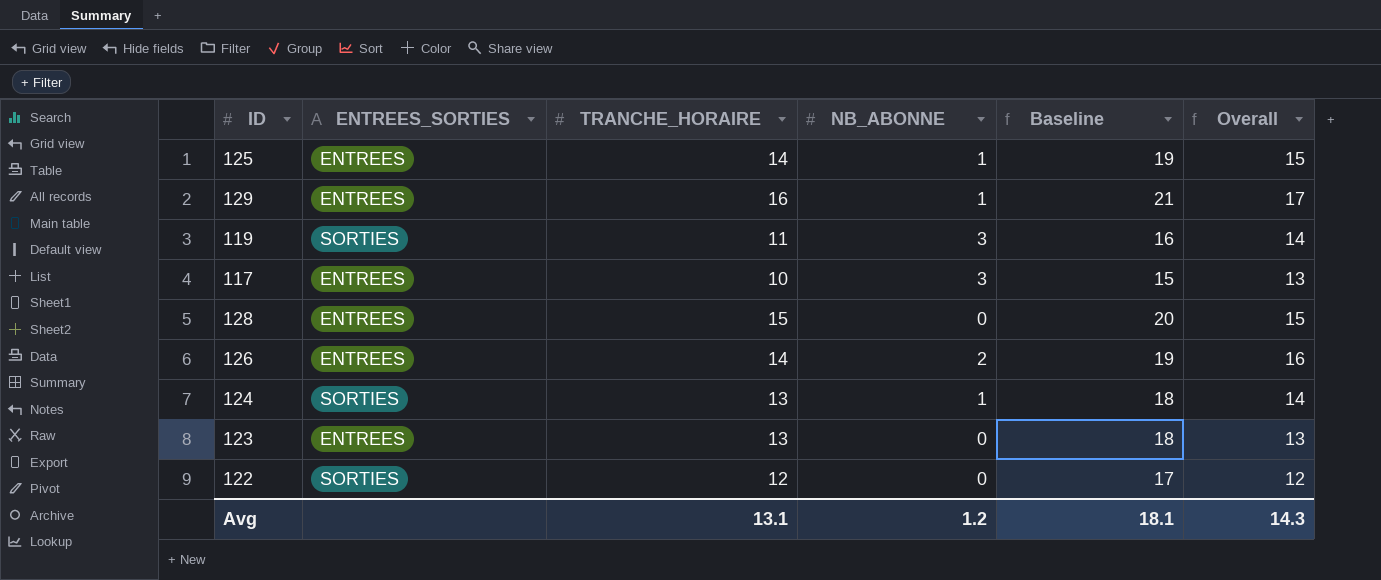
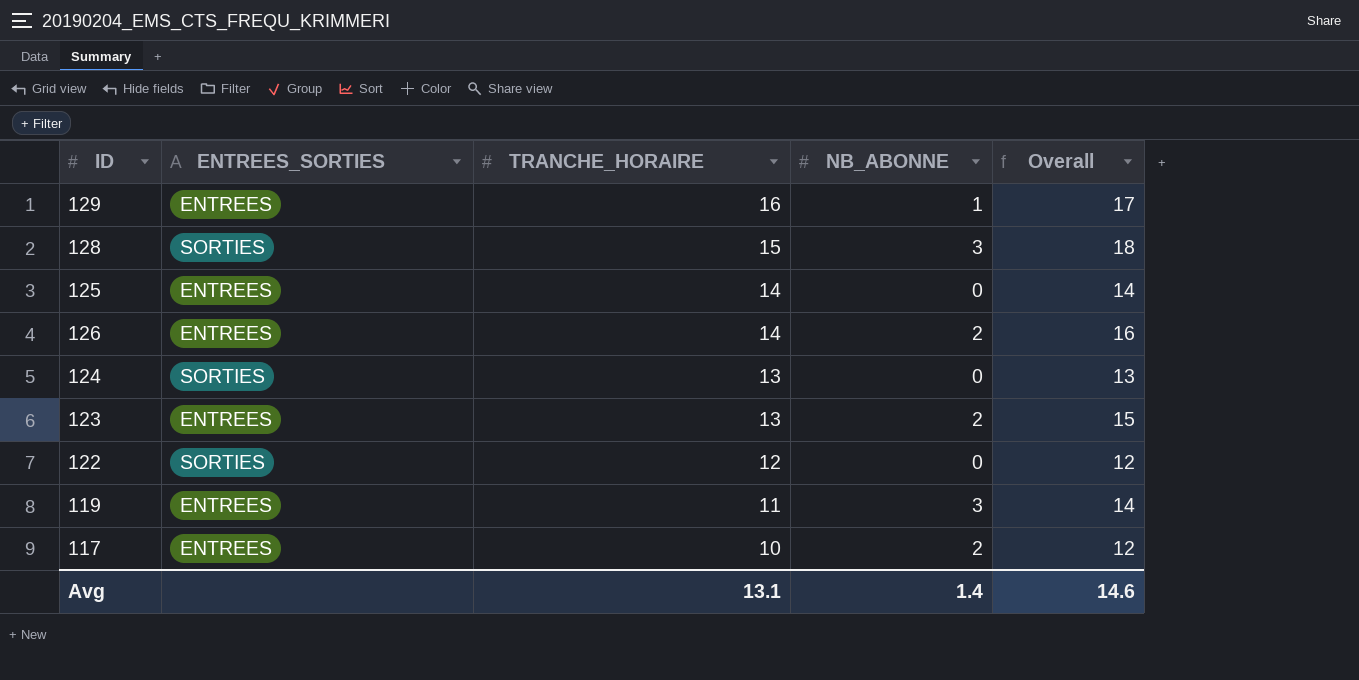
row order: none -> TRANCHE_HORAIRE descending
column Baseline | formula: [TRANCHE_HORAIRE] + 5 -> none
128 | ENTREES_SORTIES: ENTREES -> SORTIES
128 | NB_ABONNE: 0 -> 3
128 | Overall: 15 -> 18
125 | NB_ABONNE: 1 -> 0
125 | Overall: 15 -> 14
124 | NB_ABONNE: 1 -> 0
124 | Overall: 14 -> 13
123 | NB_ABONNE: 0 -> 2
123 | Overall: 13 -> 15
119 | ENTREES_SORTIES: SORTIES -> ENTREES
117 | NB_ABONNE: 3 -> 2
117 | Overall: 13 -> 12
Avg | NB_ABONNE: 1.2 -> 1.4
Avg | Overall: 14.3 -> 14.6

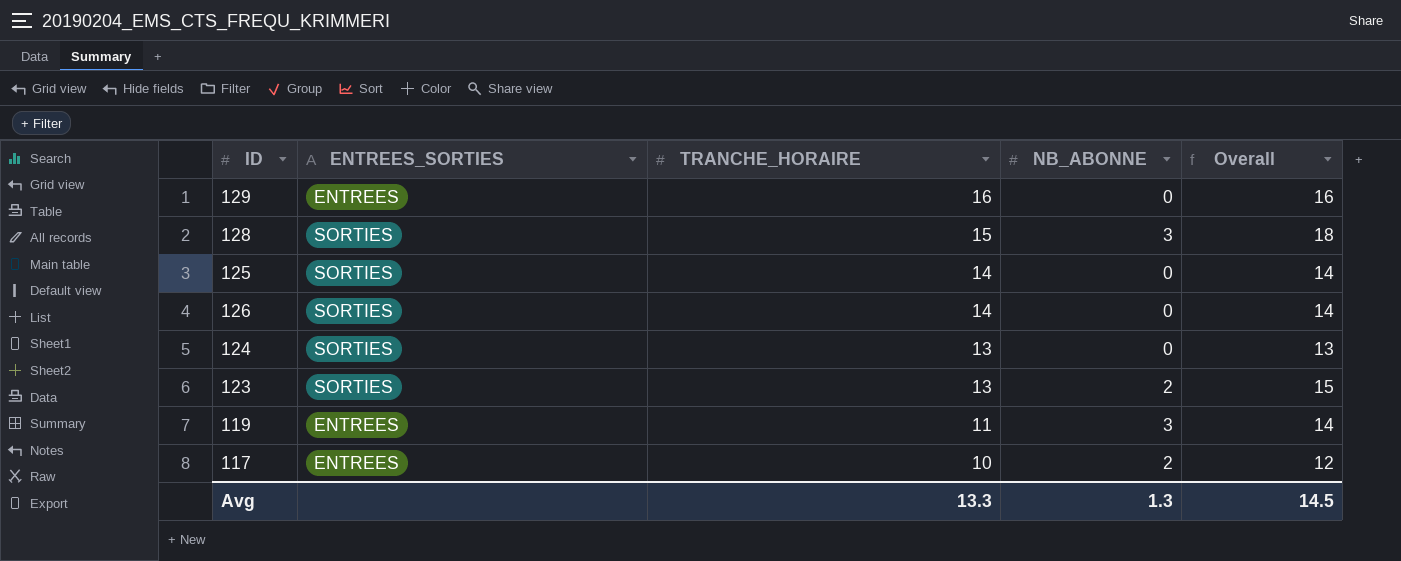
row 122: SORTIES | 12 | 0 | 12 -> none
129 | NB_ABONNE: 1 -> 0
129 | Overall: 17 -> 16
125 | ENTREES_SORTIES: ENTREES -> SORTIES
126 | ENTREES_SORTIES: ENTREES -> SORTIES
126 | NB_ABONNE: 2 -> 0
126 | Overall: 16 -> 14
123 | ENTREES_SORTIES: ENTREES -> SORTIES
Avg | TRANCHE_HORAIRE: 13.1 -> 13.3
Avg | NB_ABONNE: 1.4 -> 1.3
Avg | Overall: 14.6 -> 14.5

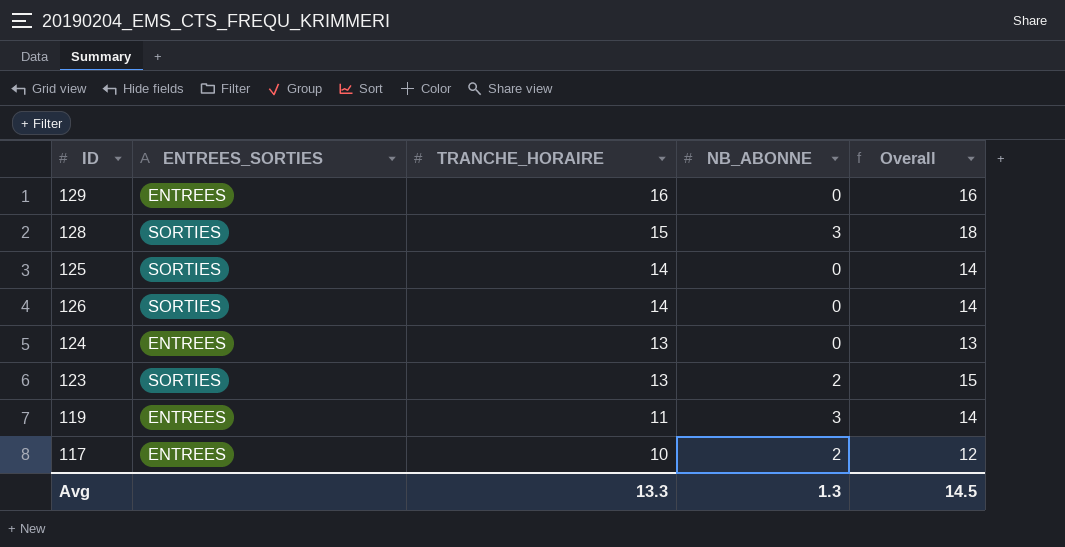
124 | ENTREES_SORTIES: SORTIES -> ENTREES

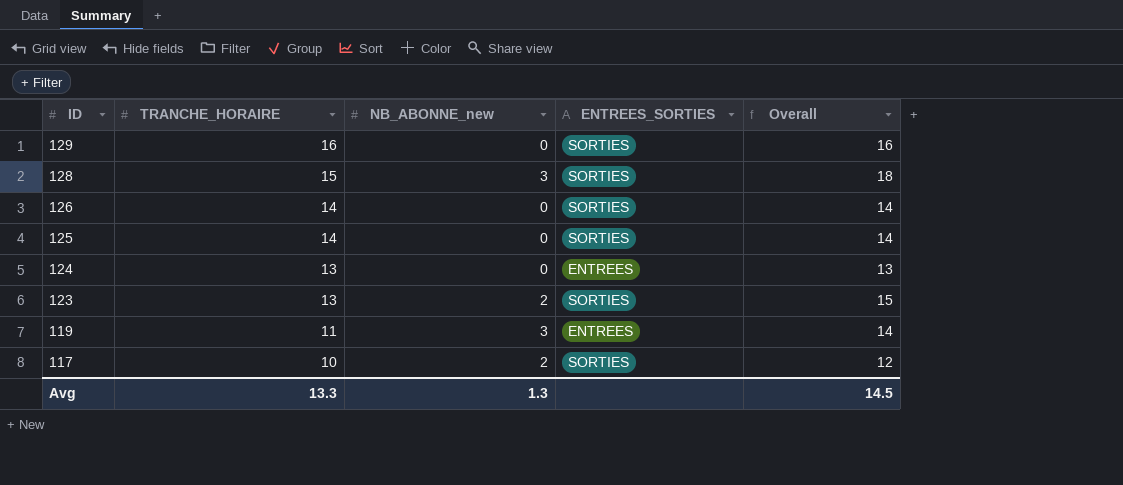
row order: TRANCHE_HORAIRE descending -> ID descending
column name: NB_ABONNE -> NB_ABONNE_new
column ENTREES_SORTIES | position: 2 -> 4
129 | ENTREES_SORTIES: ENTREES -> SORTIES
117 | ENTREES_SORTIES: ENTREES -> SORTIES

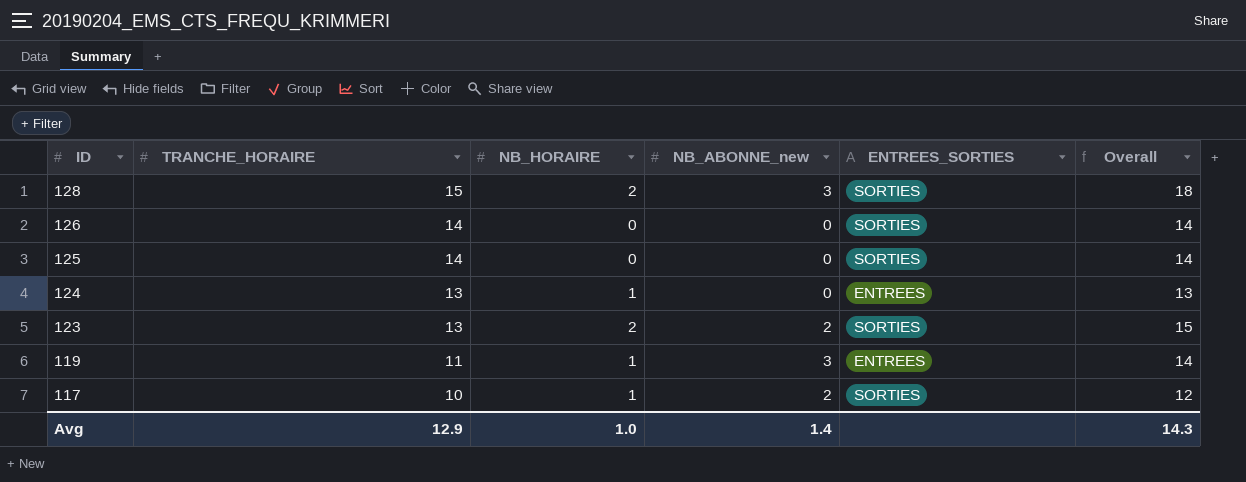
column NB_HORAIRE | position: none -> 3
row 129: 16 | 0 | SORTIES | 16 -> none
Avg | TRANCHE_HORAIRE: 13.3 -> 12.9
Avg | NB_ABONNE_new: 1.3 -> 1.4
Avg | Overall: 14.5 -> 14.3

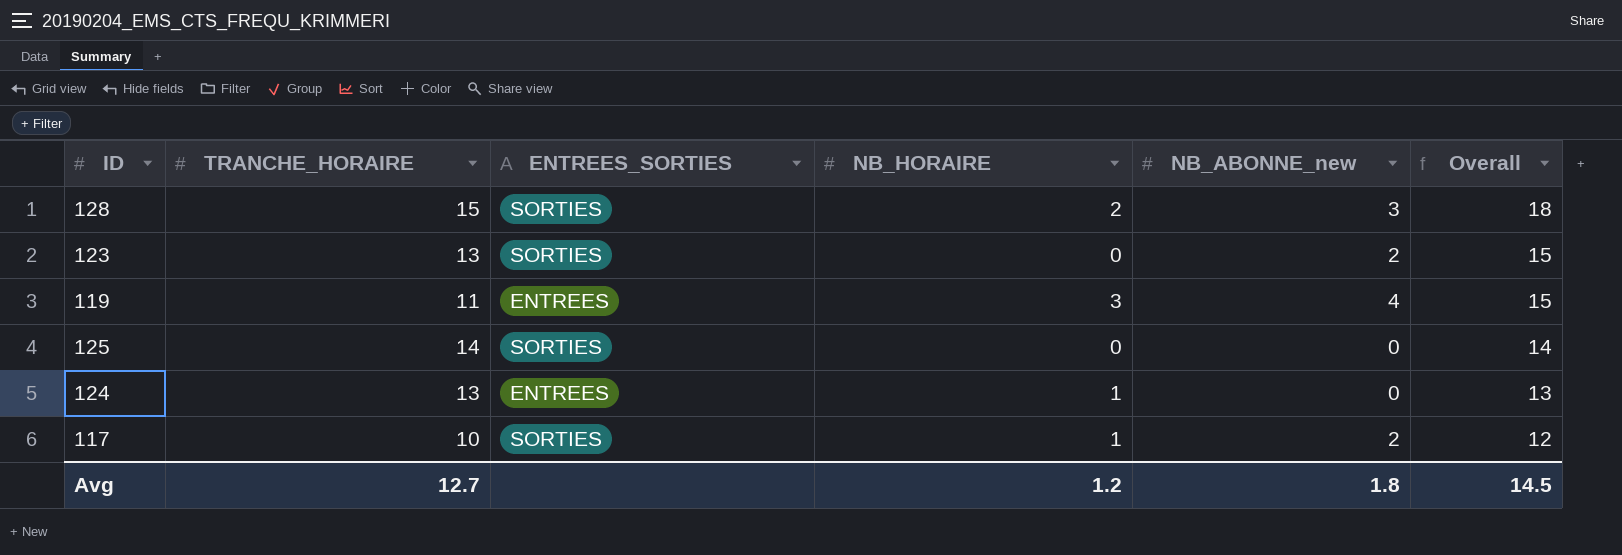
row order: ID descending -> Overall descending
column ENTREES_SORTIES | position: 5 -> 3
row 126: 14 | 0 | 0 | SORTIES | 14 -> none
123 | NB_HORAIRE: 2 -> 0
119 | NB_HORAIRE: 1 -> 3
119 | NB_ABONNE_new: 3 -> 4
119 | Overall: 14 -> 15
Avg | TRANCHE_HORAIRE: 12.9 -> 12.7
Avg | NB_HORAIRE: 1.0 -> 1.2
Avg | NB_ABONNE_new: 1.4 -> 1.8
Avg | Overall: 14.3 -> 14.5

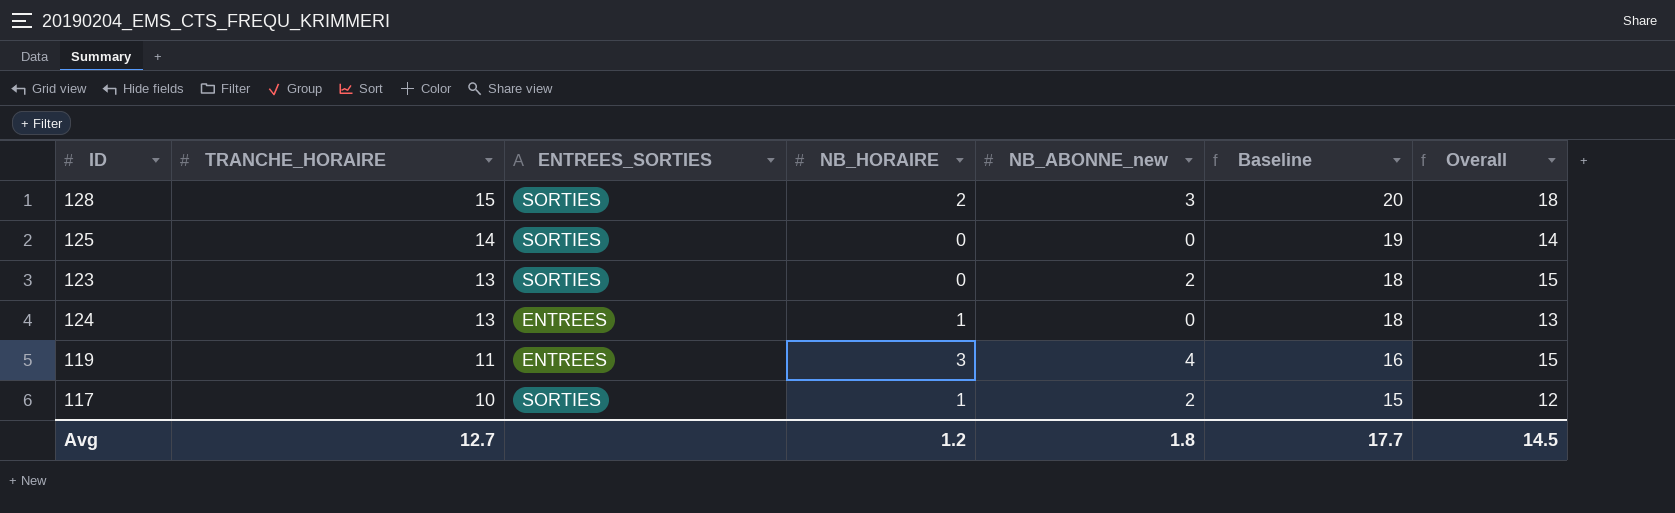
row order: Overall descending -> TRANCHE_HORAIRE descending
column Baseline | formula: none -> [TRANCHE_HORAIRE] + 5

